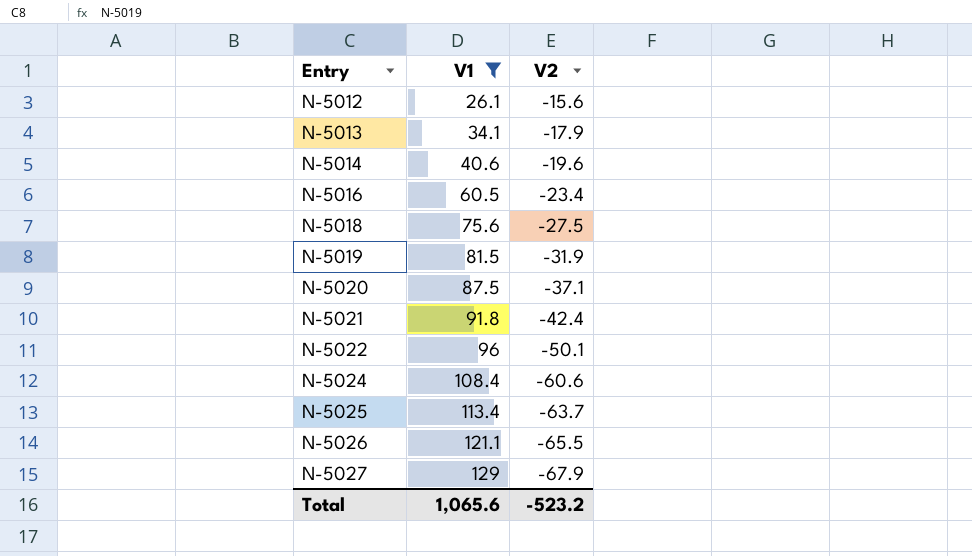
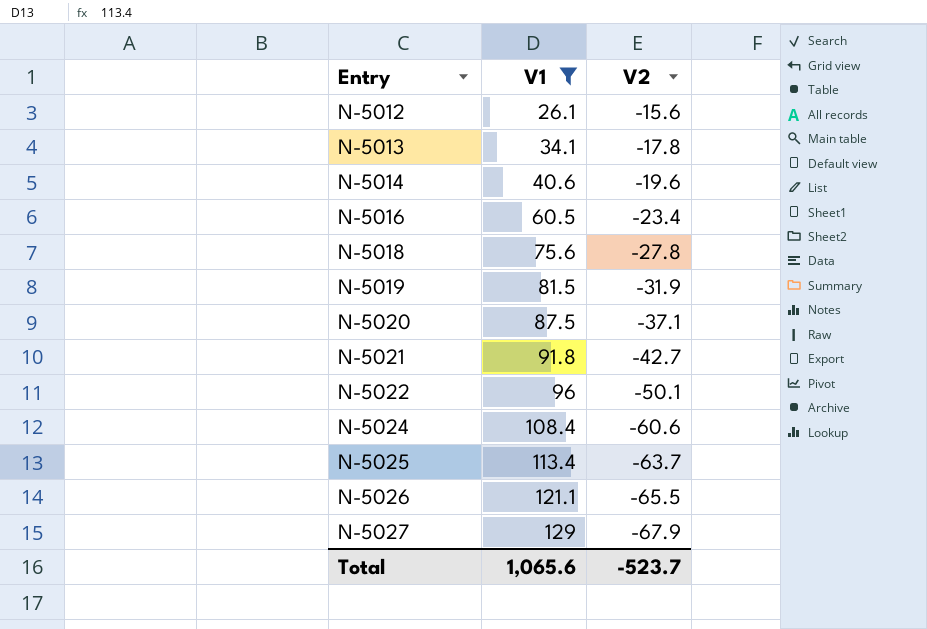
N-5013 | V2: -17.9 -> -17.8
N-5018 | V2: -27.5 -> -27.8
N-5021 | V2: -42.4 -> -42.7
Total | V2: -523.2 -> -523.7

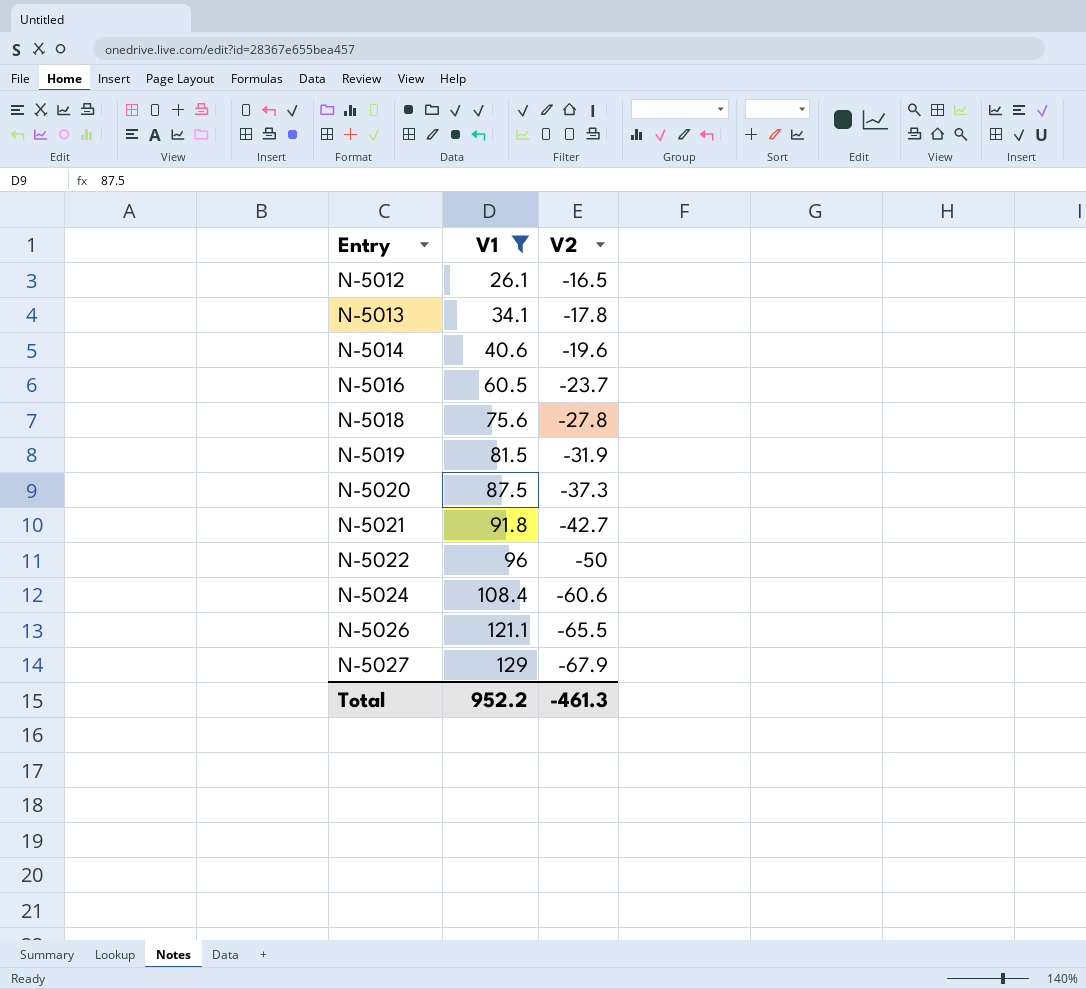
row N-5025: 113.4 | -63.7 -> none
N-5012 | V2: -15.6 -> -16.5
N-5016 | V2: -23.4 -> -23.7
N-5020 | V2: -37.1 -> -37.3
N-5022 | V2: -50.1 -> -50
Total | V1: 1,065.6 -> 952.2
Total | V2: -523.7 -> -461.3

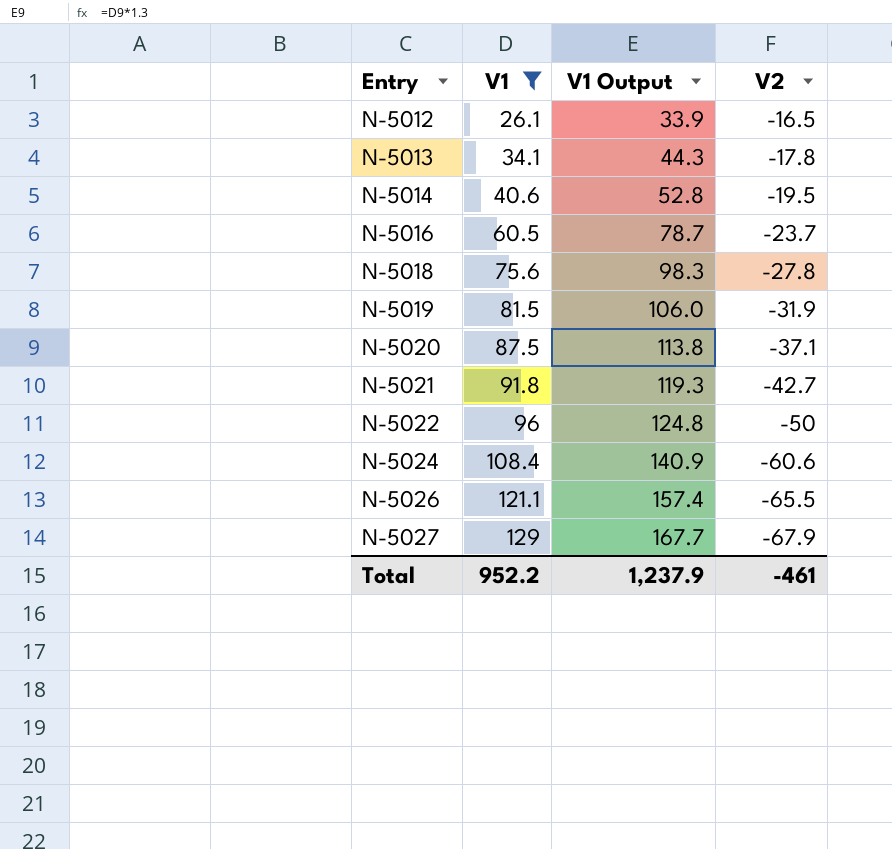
column V1 Output | formula: none -> [V1] * 1.3
N-5014 | V2: -19.6 -> -19.5
N-5020 | V2: -37.3 -> -37.1
Total | V2: -461.3 -> -461

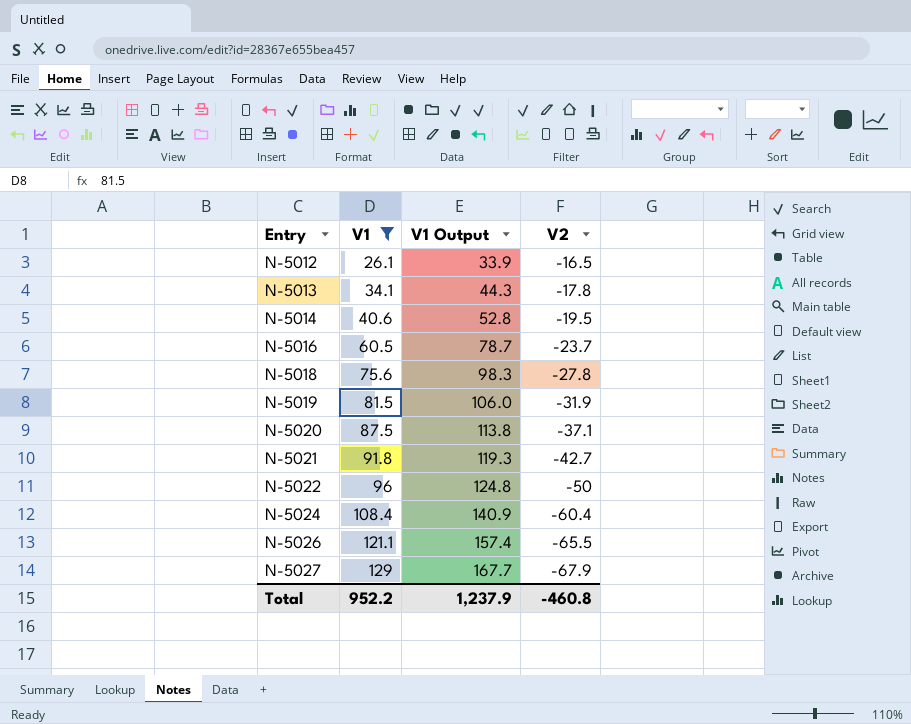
N-5024 | V2: -60.6 -> -60.4
Total | V2: -461 -> -460.8

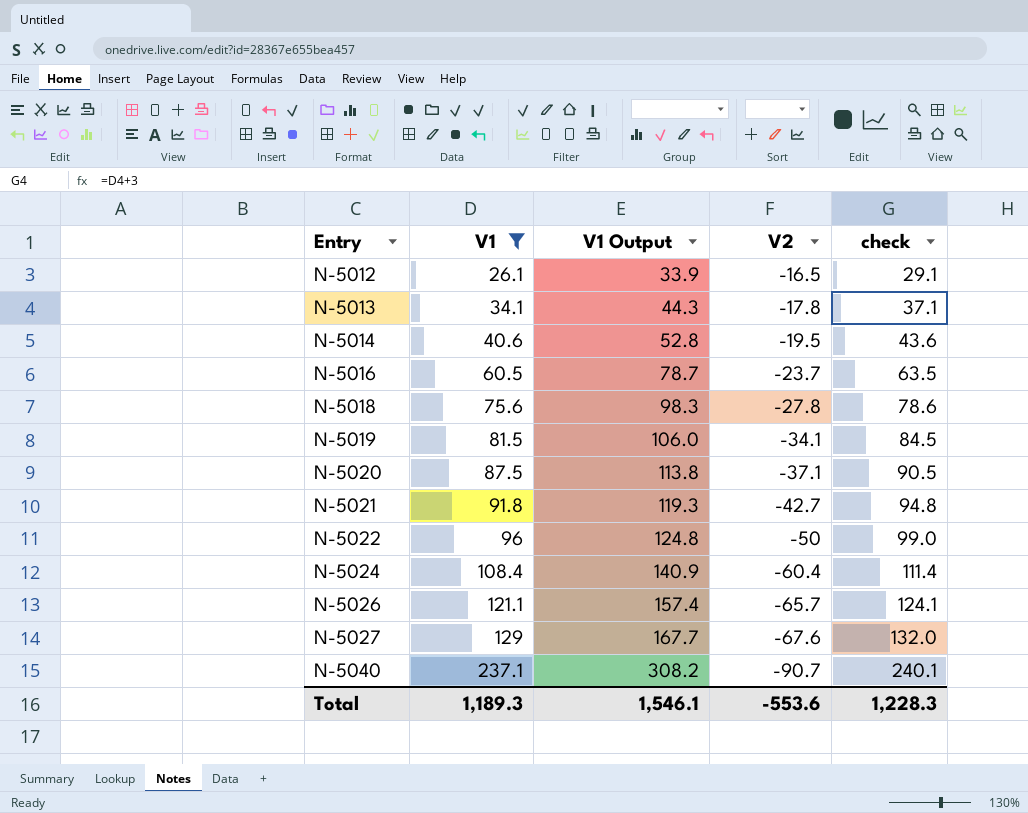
column check | formula: none -> [V1] + 3
N-5019 | V2: -31.9 -> -34.1
N-5026 | V2: -65.5 -> -65.7
N-5027 | V2: -67.9 -> -67.6
row N-5040: none -> 237.1 | 308.2 | -90.7 | 240.1
Total | V1: 952.2 -> 1,189.3
Total | V1 Output: 1,237.9 -> 1,546.1
Total | V2: -460.8 -> -553.6

